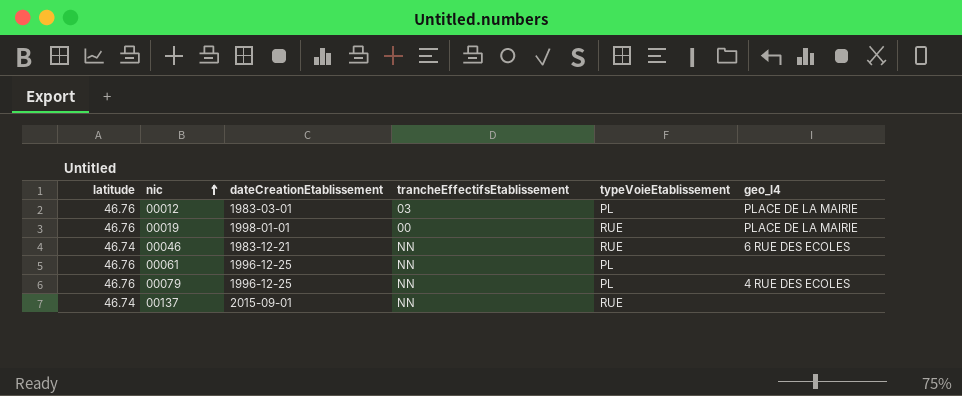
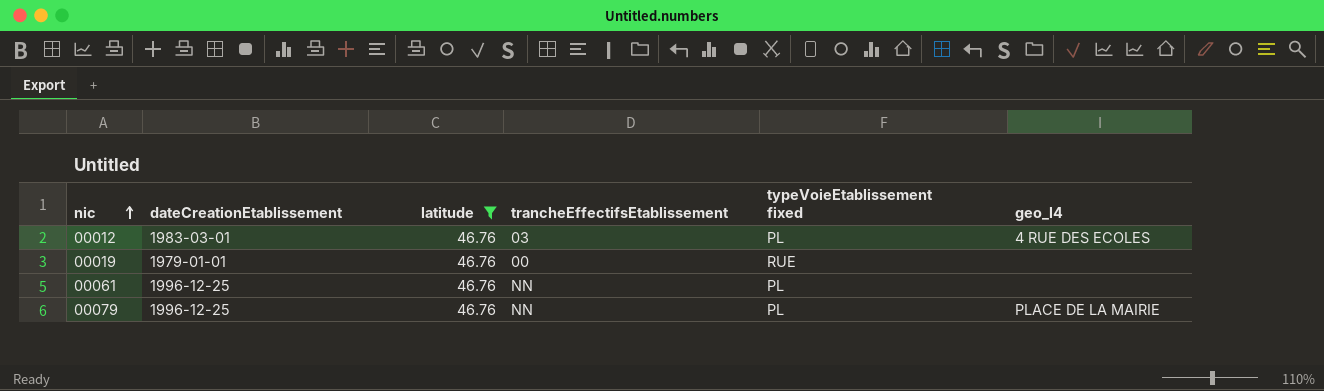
filter: none -> latitude = 46.76
column latitude | position: 1 -> 3
column name: typeVoieEtablissement -> typeVoieEtablissement fixed
00012 | geo_l4: PLACE DE LA MAIRIE -> 4 RUE DES ECOLES
00019 | dateCreationEtablissement: 1998-01-01 -> 1979-01-01
00019 | geo_l4: PLACE DE LA MAIRIE -> none
00079 | geo_l4: 4 RUE DES ECOLES -> PLACE DE LA MAIRIE

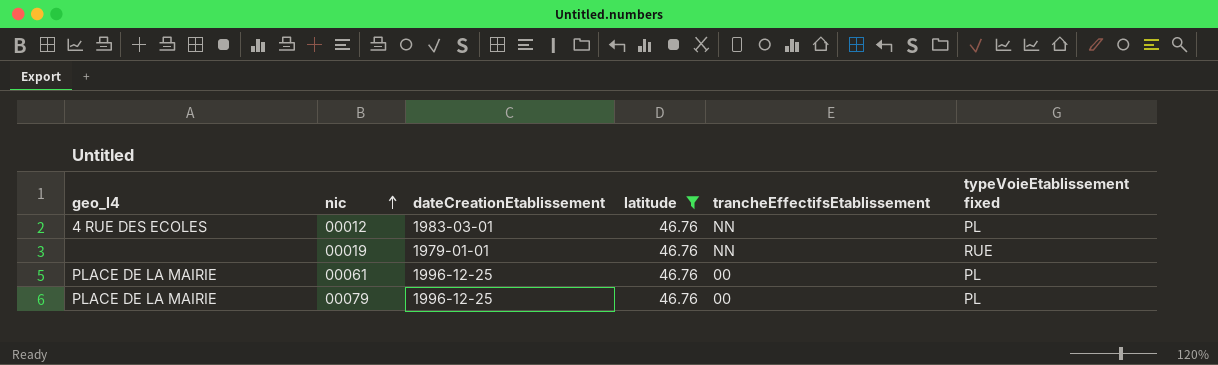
column geo_l4 | position: 6 -> 1
00012 | trancheEffectifsEtablissement: 03 -> NN
00019 | trancheEffectifsEtablissement: 00 -> NN
00061 | geo_l4: none -> PLACE DE LA MAIRIE
00061 | trancheEffectifsEtablissement: NN -> 00
00079 | trancheEffectifsEtablissement: NN -> 00

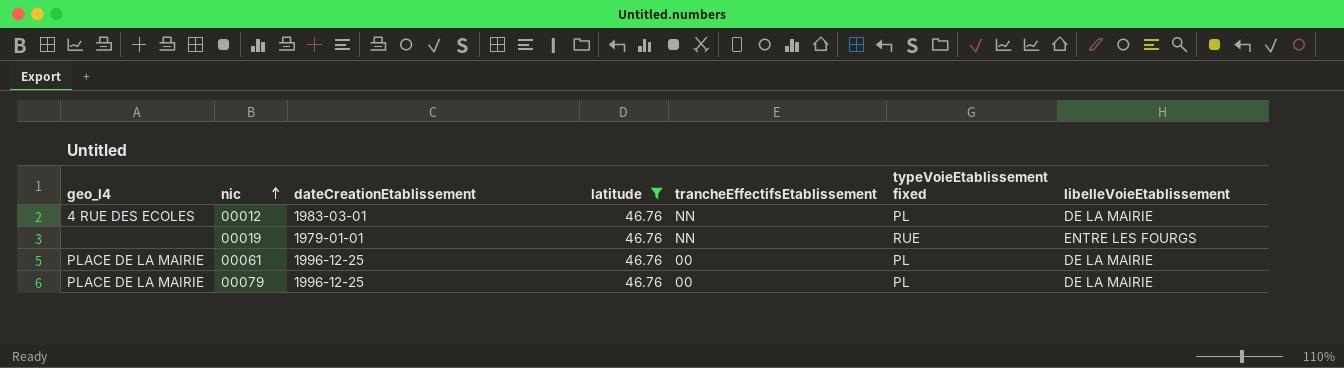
column libelleVoieEtablissement | position: none -> 7

